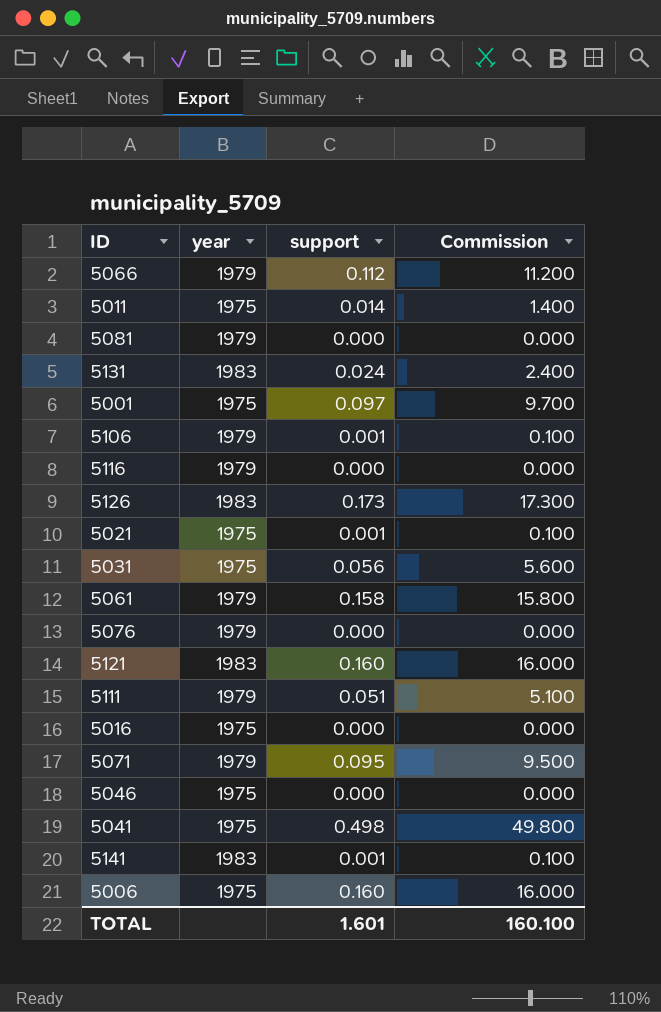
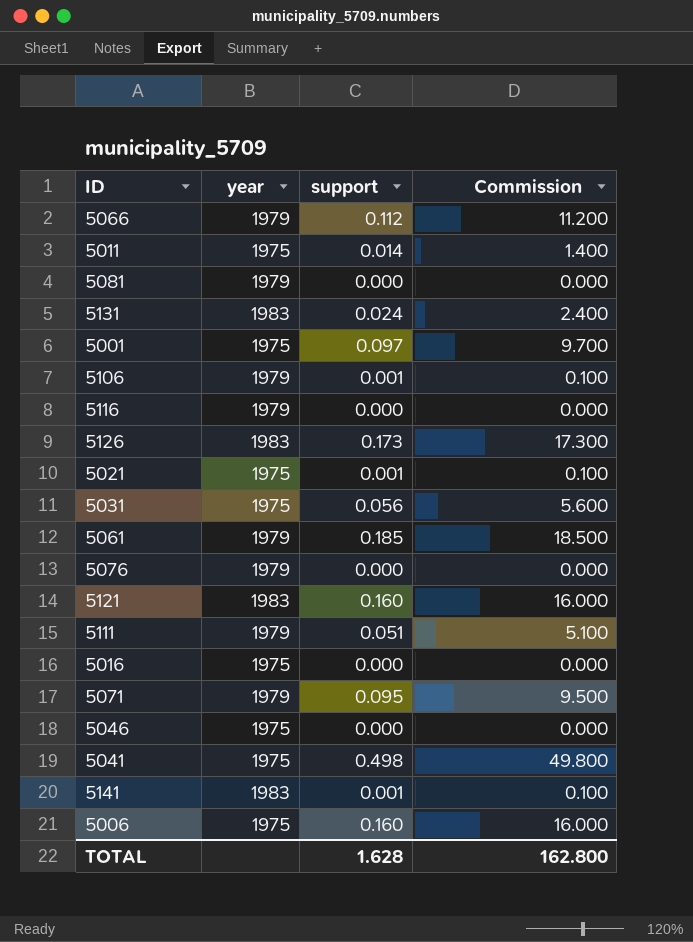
5061 | support: 0.158 -> 0.185
5061 | Commission: 15.800 -> 18.500
TOTAL | support: 1.601 -> 1.628
TOTAL | Commission: 160.100 -> 162.800

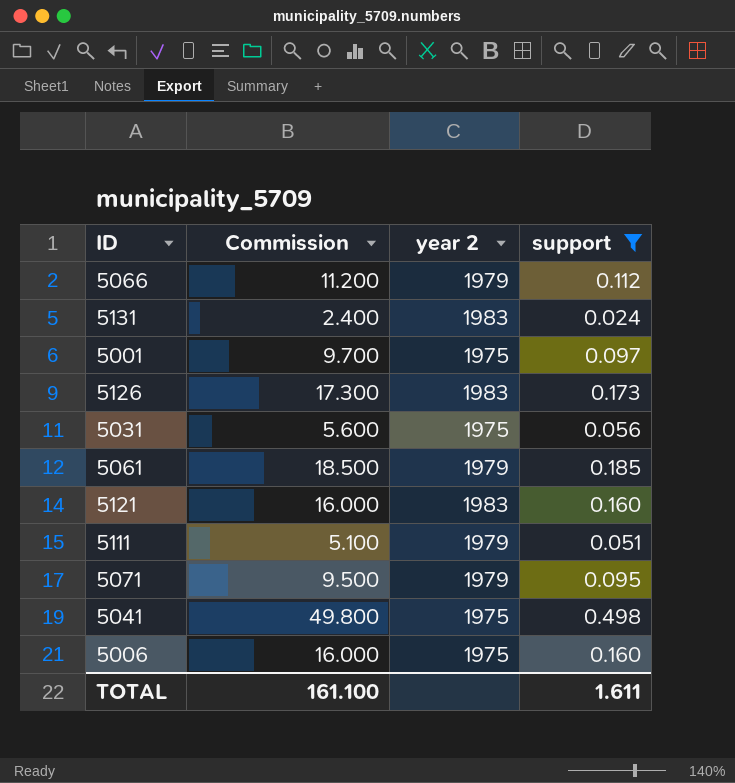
filter: none -> support >= 0.024
column Commission | position: 4 -> 2
column name: year -> year 2
TOTAL | Commission: 162.800 -> 161.100
TOTAL | support: 1.628 -> 1.611

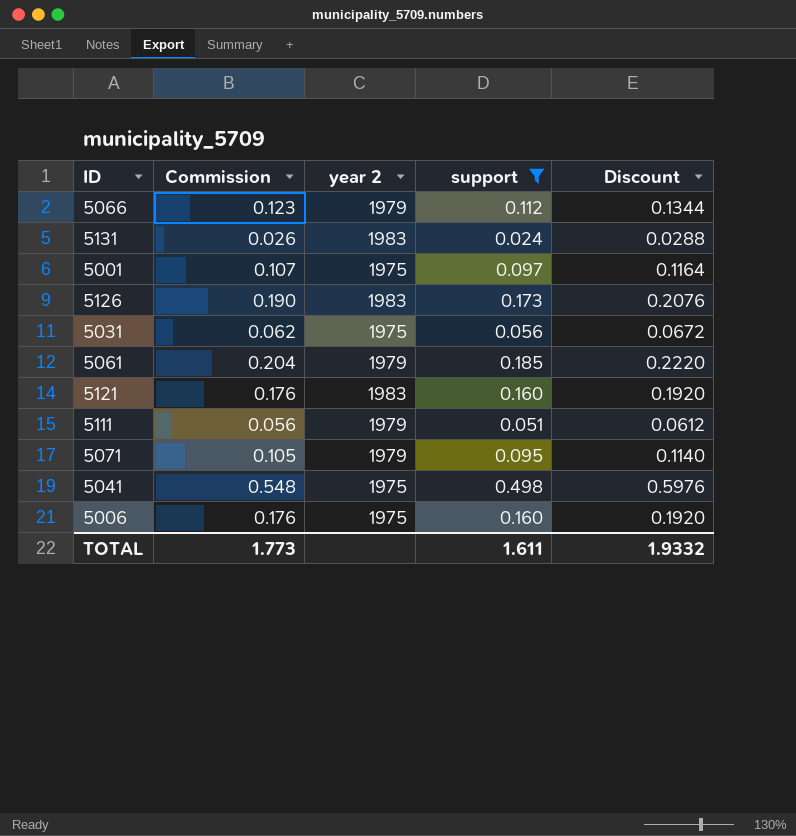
column Commission | formula: [support] * 100 -> [support] * 1.1
column Discount | formula: none -> [support] * 1.2
TOTAL | Commission: 161.100 -> 1.773

